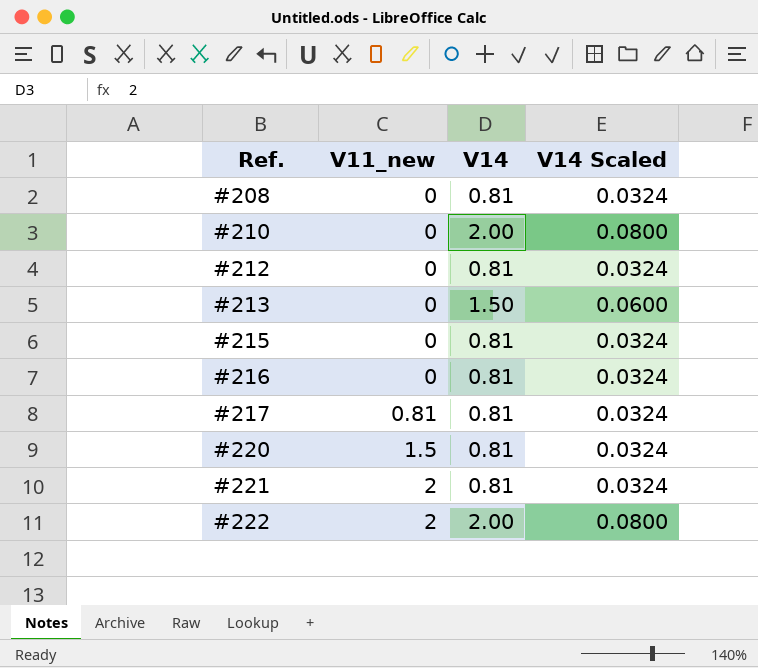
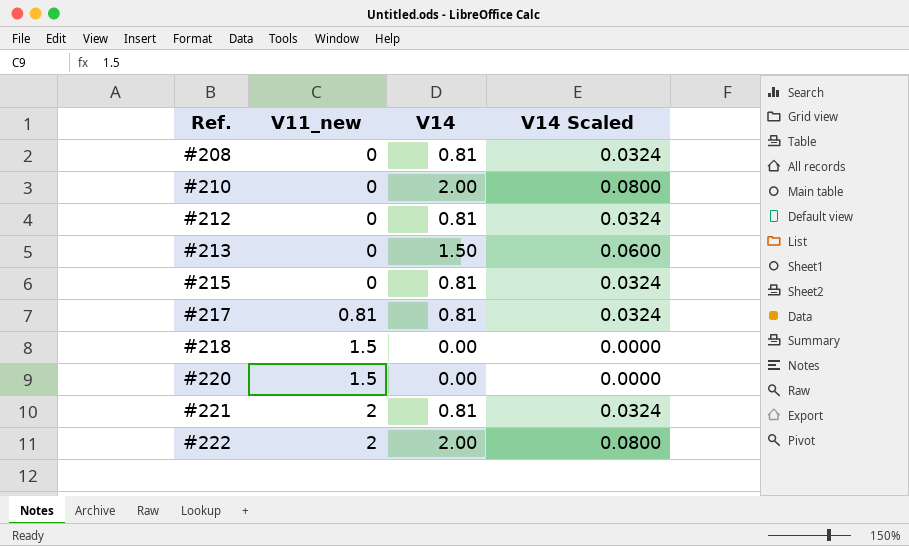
row #216: 0 | 0.81 | 0.0324 -> none
row #218: none -> 1.5 | 0.00 | 0.0000
#220 | V14: 0.81 -> 0.00
#220 | V14 Scaled: 0.0324 -> 0.0000

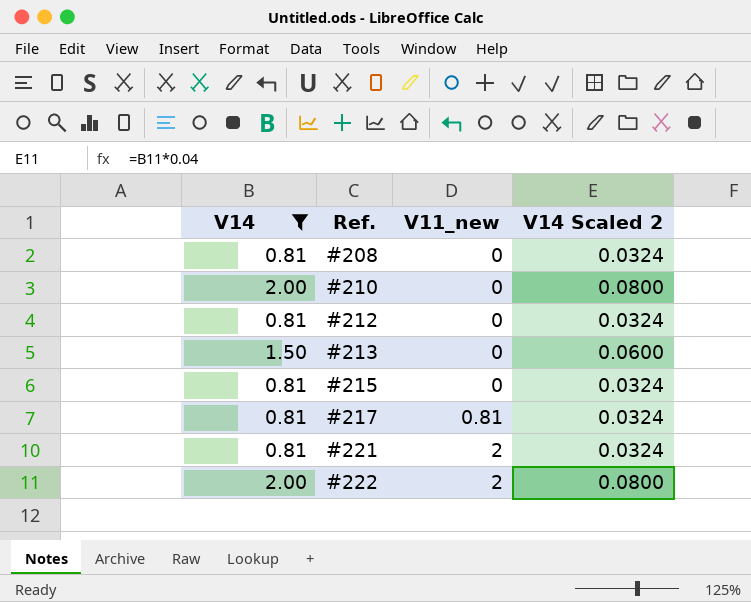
filter: none -> V14 != 0.00
column V14 | position: 3 -> 1
column name: V14 Scaled -> V14 Scaled 2

